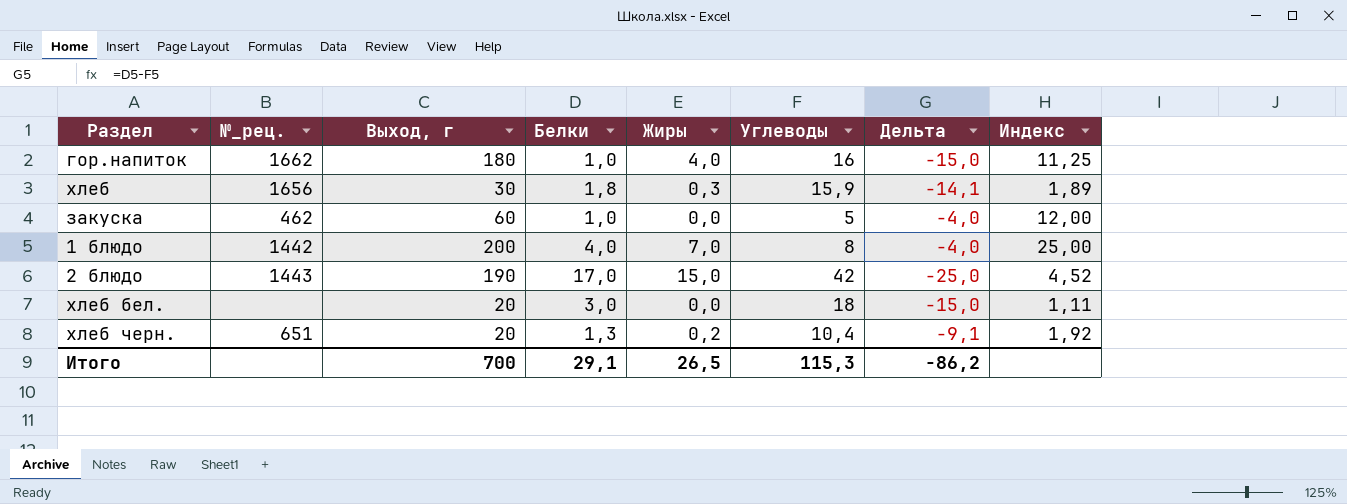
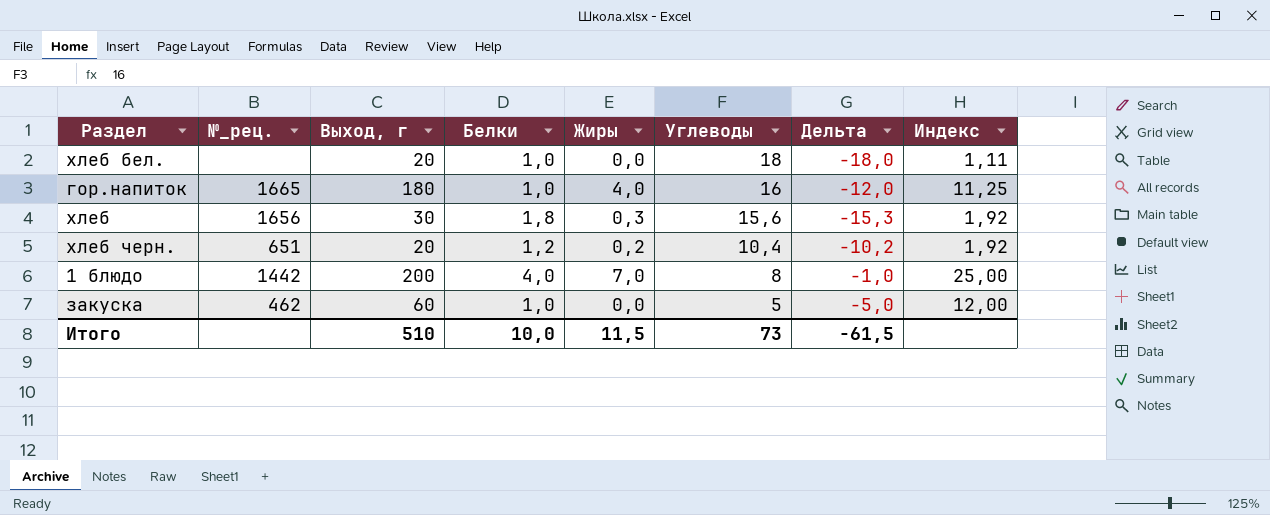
row order: none -> Углеводы descending
column Дельта | formula: [Белки] - [Углеводы] -> [Жиры] - [Углеводы]
row 2 блюдо: 1443 | 190 | 17,0 | 15,0 | 42 | -25,0 | 4,52 -> none
хлеб бел. | Белки: 3,0 -> 1,0
гор.напиток | №_рец.: 1662 -> 1665
хлеб | Углеводы: 15,9 -> 15,6
хлеб | Индекс: 1,89 -> 1,92
хлеб черн. | Белки: 1,3 -> 1,2
Итого | Выход, г: 700 -> 510
Итого | Белки: 29,1 -> 10,0
Итого | Жиры: 26,5 -> 11,5
Итого | Углеводы: 115,3 -> 73
Итого | Дельта: -86,2 -> -61,5

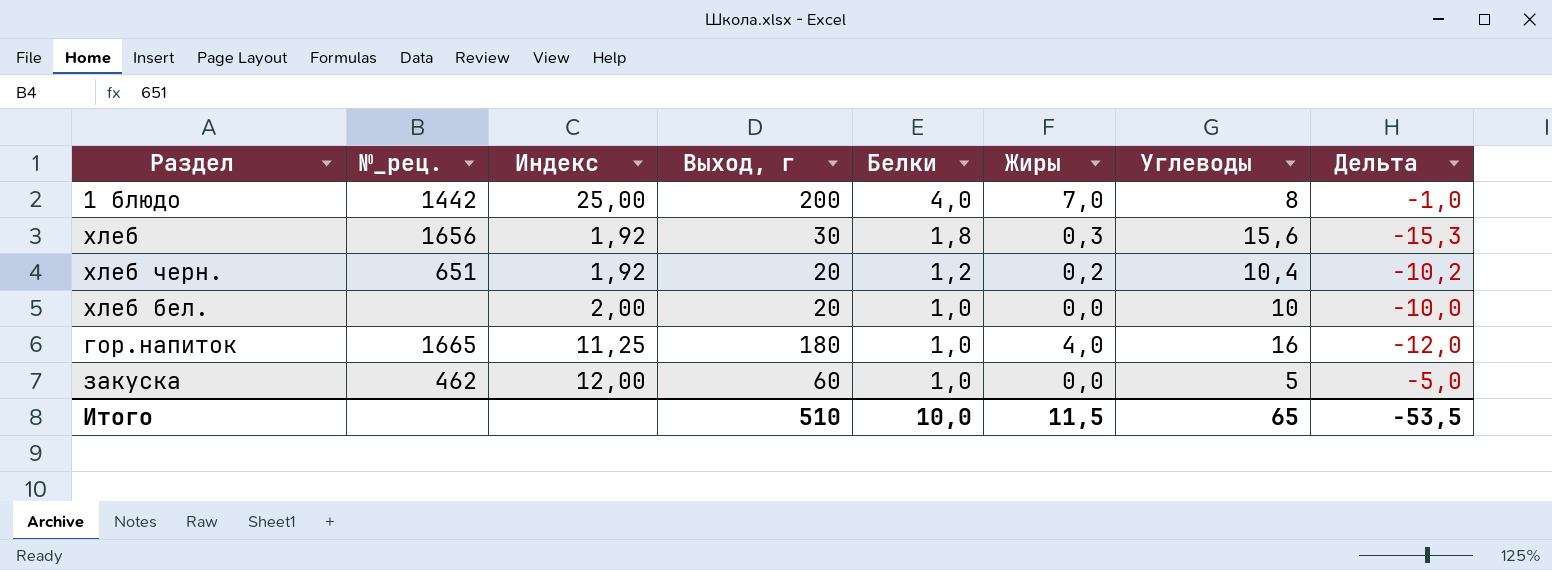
row order: Углеводы descending -> Белки descending
column Индекс | position: 8 -> 3
хлеб бел. | Индекс: 1,11 -> 2,00
хлеб бел. | Углеводы: 18 -> 10
хлеб бел. | Дельта: -18,0 -> -10,0
Итого | Углеводы: 73 -> 65
Итого | Дельта: -61,5 -> -53,5

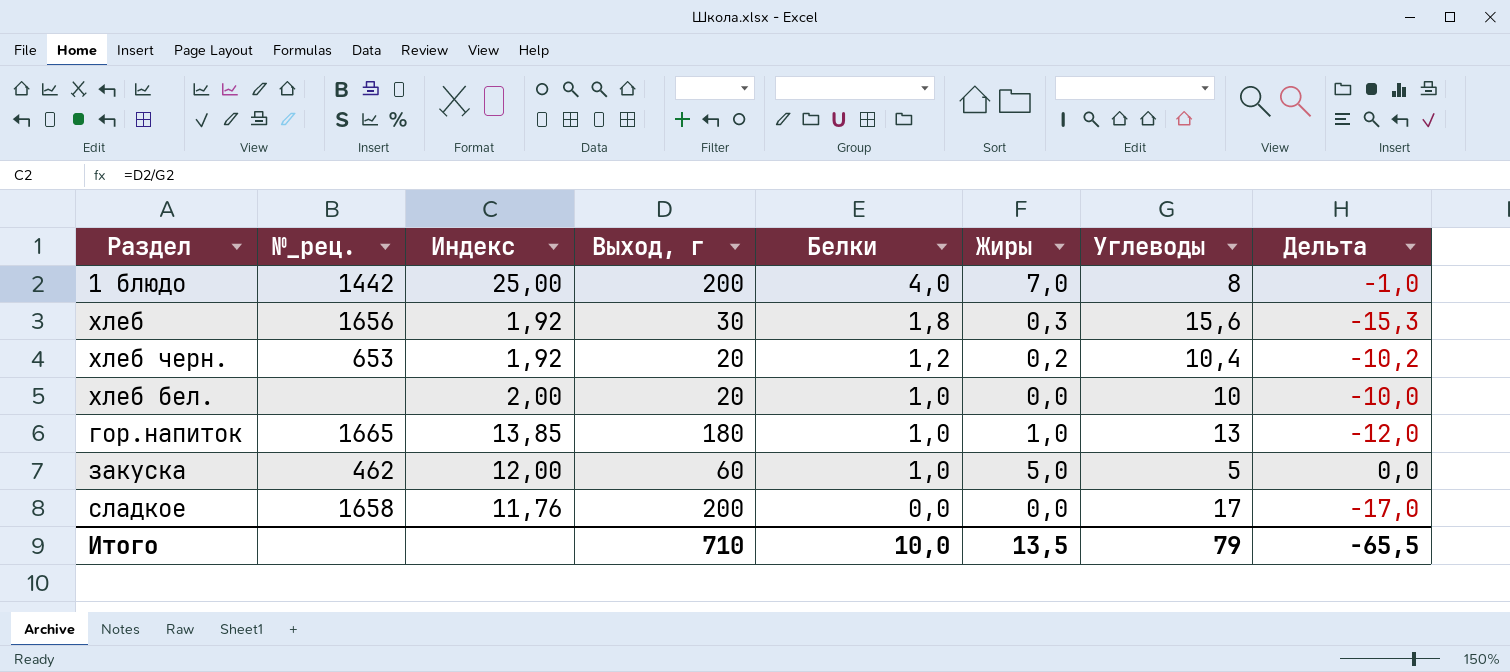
хлеб черн. | №_рец.: 651 -> 653
гор.напиток | Индекс: 11,25 -> 13,85
гор.напиток | Жиры: 4,0 -> 1,0
гор.напиток | Углеводы: 16 -> 13
закуска | Жиры: 0,0 -> 5,0
закуска | Дельта: -5,0 -> 0,0
row сладкое: none -> 1658 | 11,76 | 200 | 0,0 | 0,0 | 17 | -17,0
Итого | Выход, г: 510 -> 710
Итого | Жиры: 11,5 -> 13,5
Итого | Углеводы: 65 -> 79
Итого | Дельта: -53,5 -> -65,5

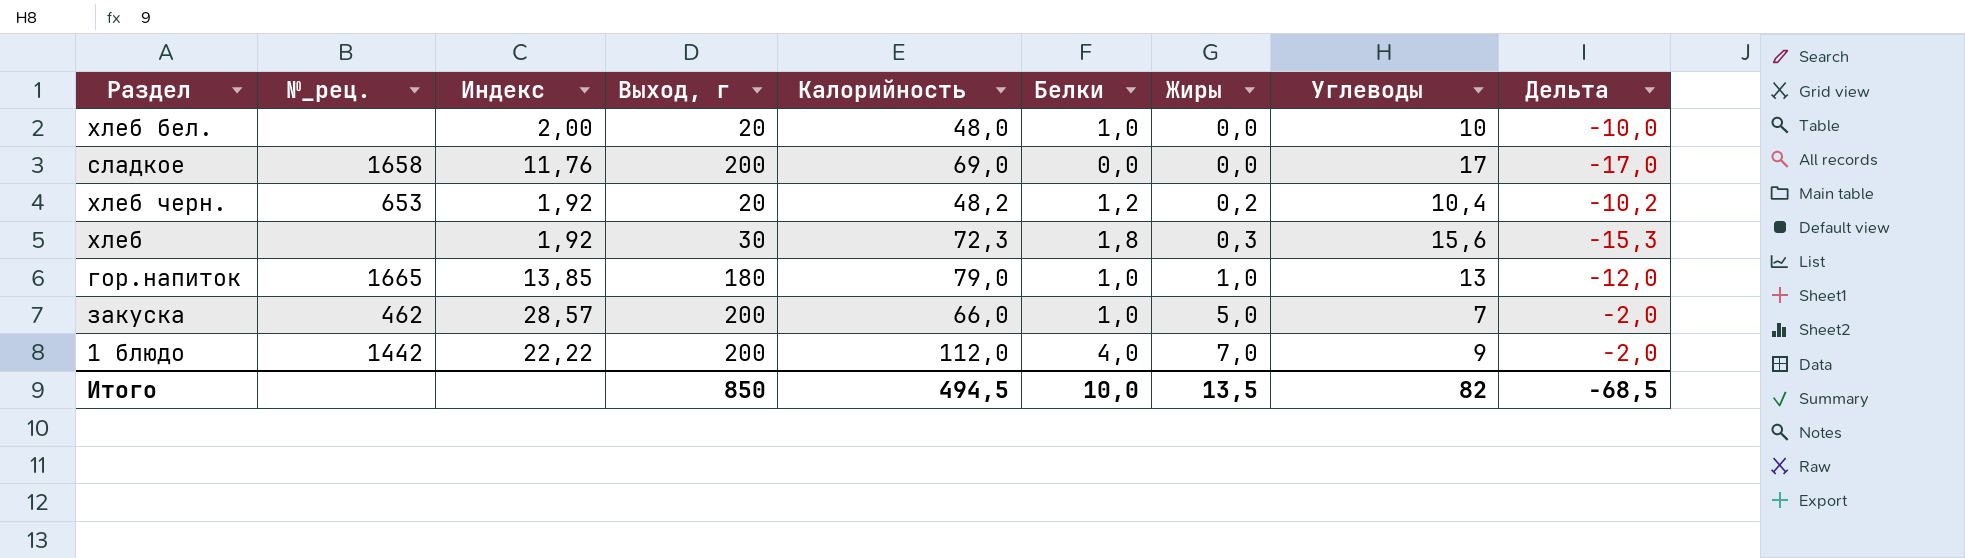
row order: Белки descending -> Жиры ascending
column Калорийность | position: none -> 5
хлеб | №_рец.: 1656 -> none
закуска | Индекс: 12,00 -> 28,57
закуска | Выход, г: 60 -> 200
закуска | Углеводы: 5 -> 7
закуска | Дельта: 0,0 -> -2,0
1 блюдо | Индекс: 25,00 -> 22,22
1 блюдо | Углеводы: 8 -> 9
1 блюдо | Дельта: -1,0 -> -2,0
Итого | Выход, г: 710 -> 850
Итого | Углеводы: 79 -> 82
Итого | Дельта: -65,5 -> -68,5

